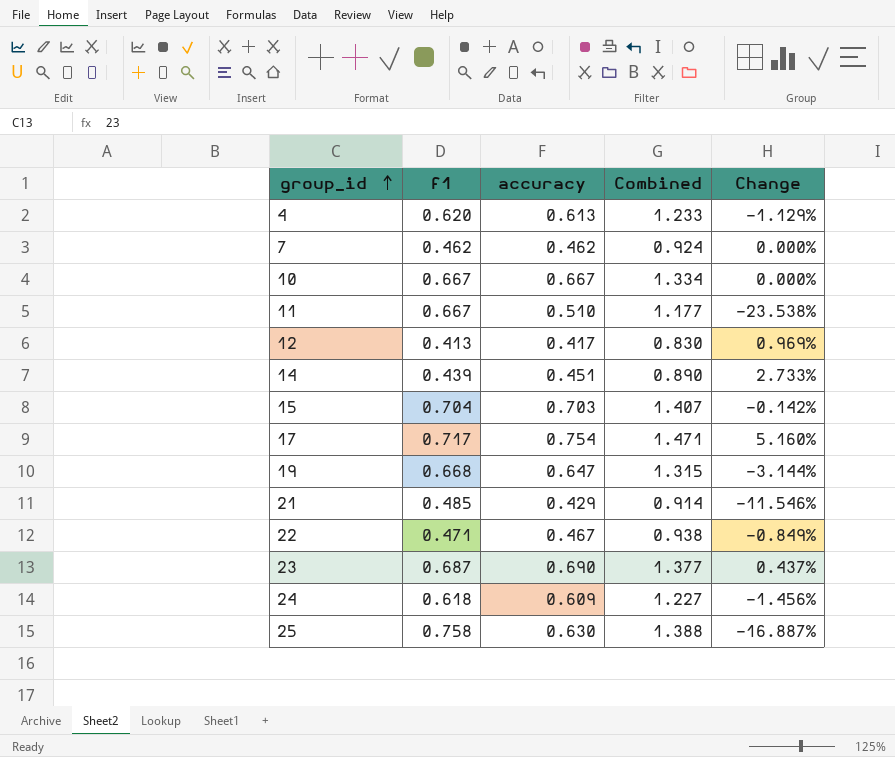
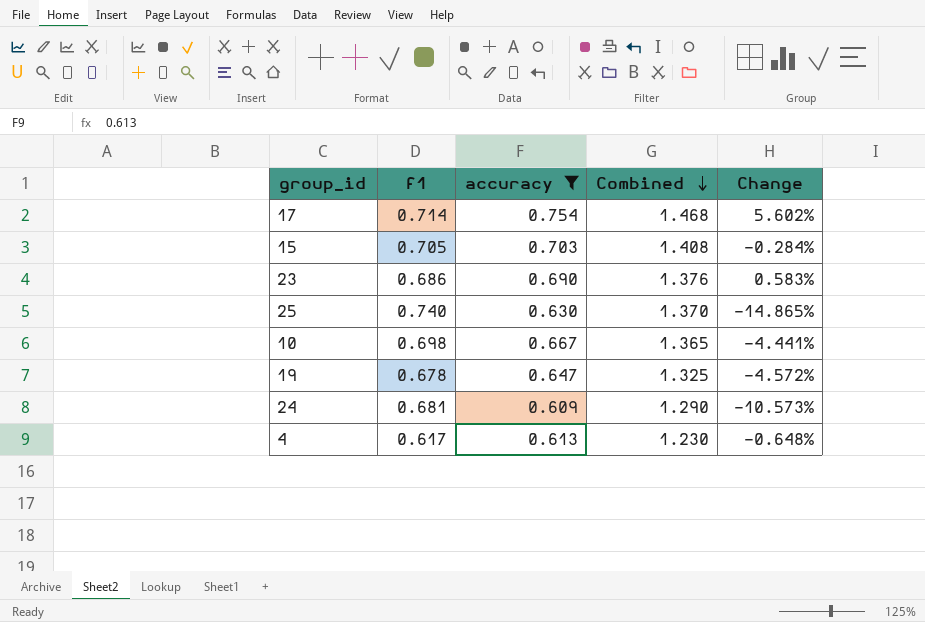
filter: none -> accuracy >= 0.609
row order: group_id ascending -> Combined descending
17 | f1: 0.717 -> 0.714
17 | Combined: 1.471 -> 1.468
17 | Change: 5.160% -> 5.602%
15 | f1: 0.704 -> 0.705
15 | Combined: 1.407 -> 1.408
15 | Change: -0.142% -> -0.284%
23 | f1: 0.687 -> 0.686
23 | Combined: 1.377 -> 1.376
23 | Change: 0.437% -> 0.583%
25 | f1: 0.758 -> 0.740
25 | Combined: 1.388 -> 1.370
25 | Change: -16.887% -> -14.865%
10 | f1: 0.667 -> 0.698
10 | Combined: 1.334 -> 1.365
10 | Change: 0.000% -> -4.441%
19 | f1: 0.668 -> 0.678
19 | Combined: 1.315 -> 1.325
19 | Change: -3.144% -> -4.572%
24 | f1: 0.618 -> 0.681
24 | Combined: 1.227 -> 1.290
24 | Change: -1.456% -> -10.573%
4 | f1: 0.620 -> 0.617
4 | Combined: 1.233 -> 1.230
4 | Change: -1.129% -> -0.648%

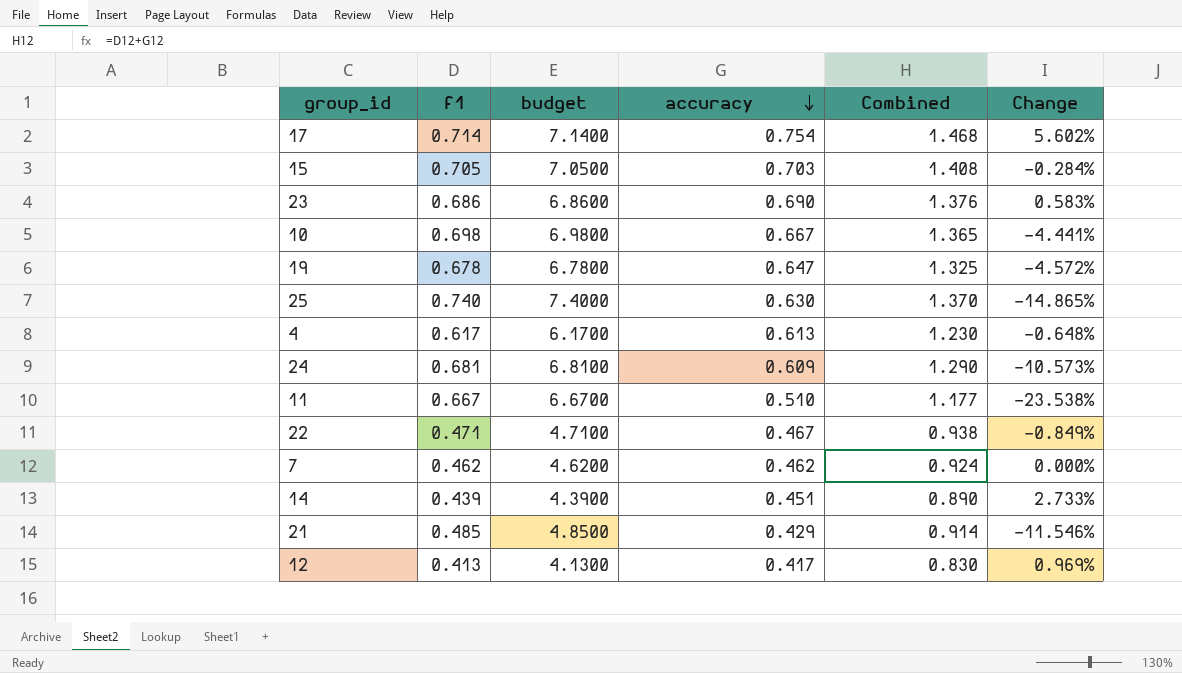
filter: accuracy >= 0.609 -> none
row order: Combined descending -> accuracy descending
column budget | formula: none -> [f1] * 10

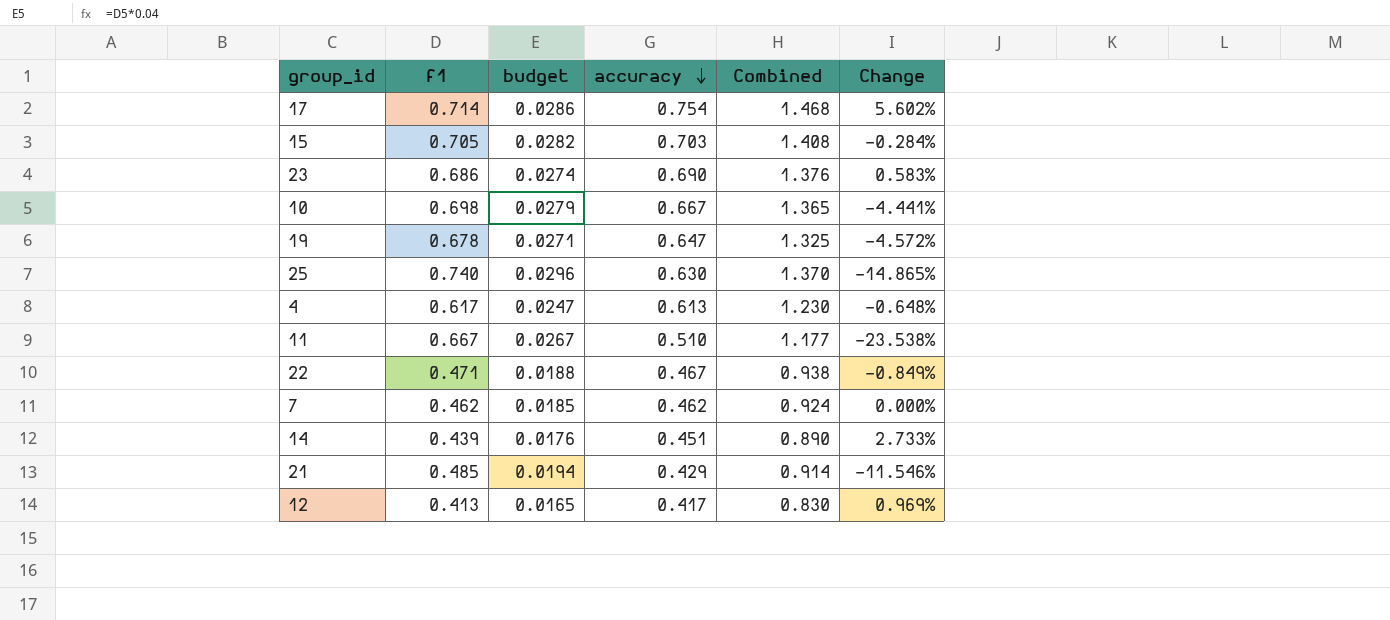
column budget | formula: [f1] * 10 -> [f1] * 0.04
row 24: 0.681 | 6.8100 | 0.609 | 1.290 | -10.573% -> none

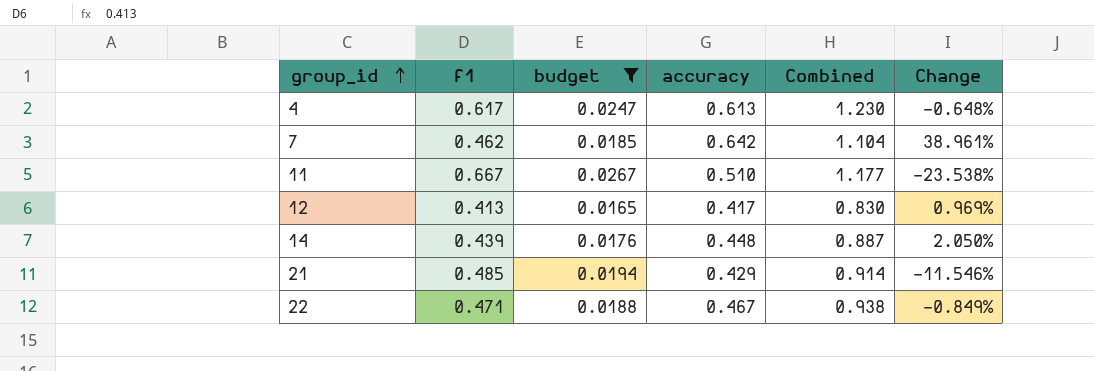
filter: none -> budget <= 0.0267
row order: accuracy descending -> group_id ascending
7 | accuracy: 0.462 -> 0.642
7 | Combined: 0.924 -> 1.104
7 | Change: 0.000% -> 38.961%
14 | accuracy: 0.451 -> 0.448
14 | Combined: 0.890 -> 0.887
14 | Change: 2.733% -> 2.050%

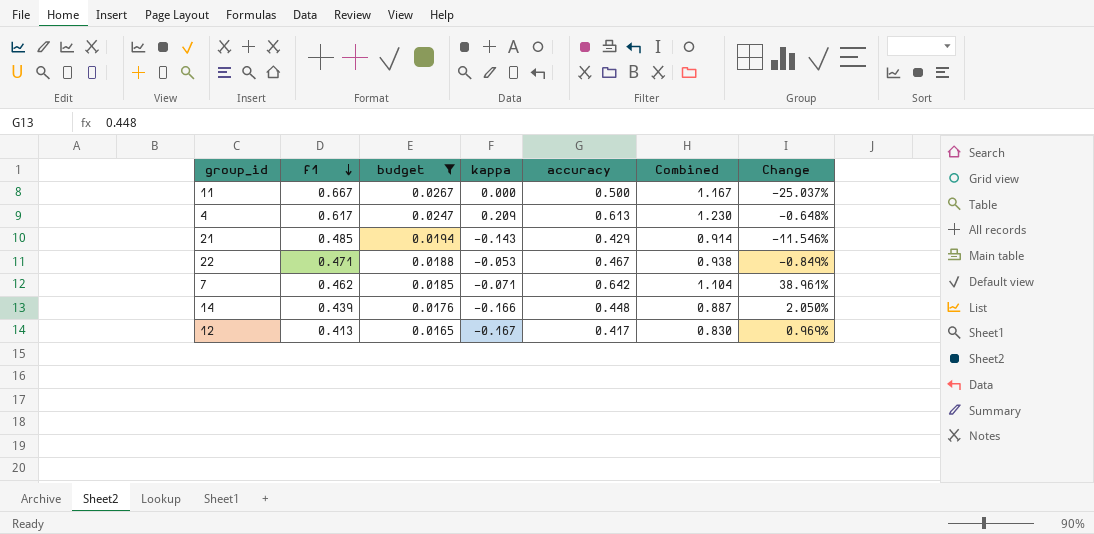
row order: group_id ascending -> f1 descending
column kappa | position: none -> 4
11 | accuracy: 0.510 -> 0.500
11 | Combined: 1.177 -> 1.167
11 | Change: -23.538% -> -25.037%

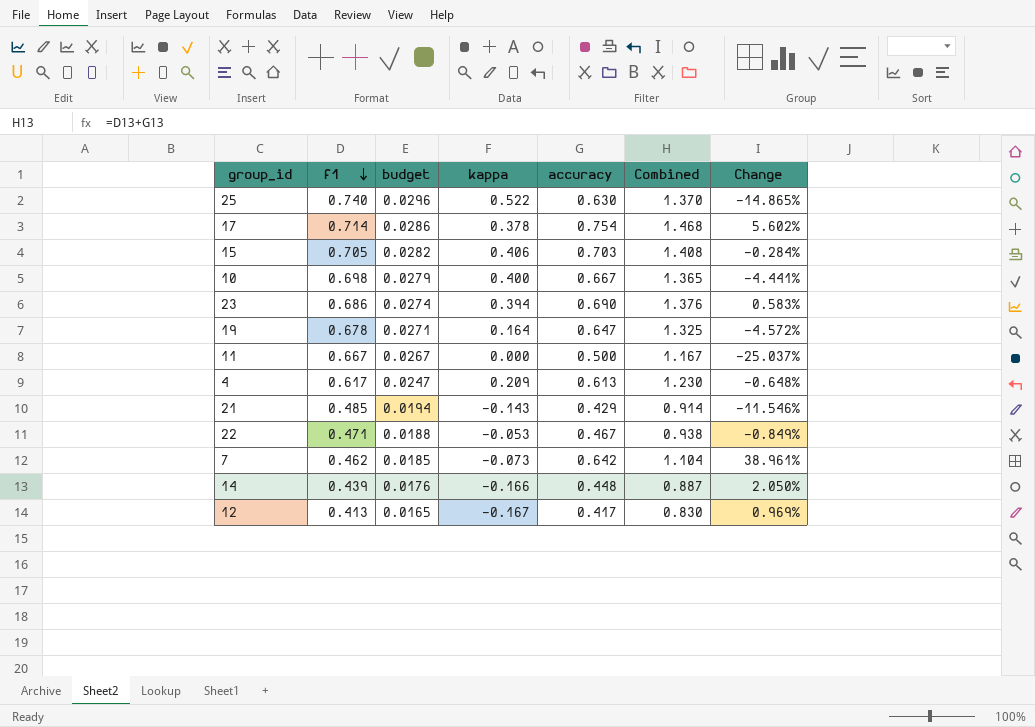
filter: budget <= 0.0267 -> none
7 | kappa: -0.071 -> -0.073

